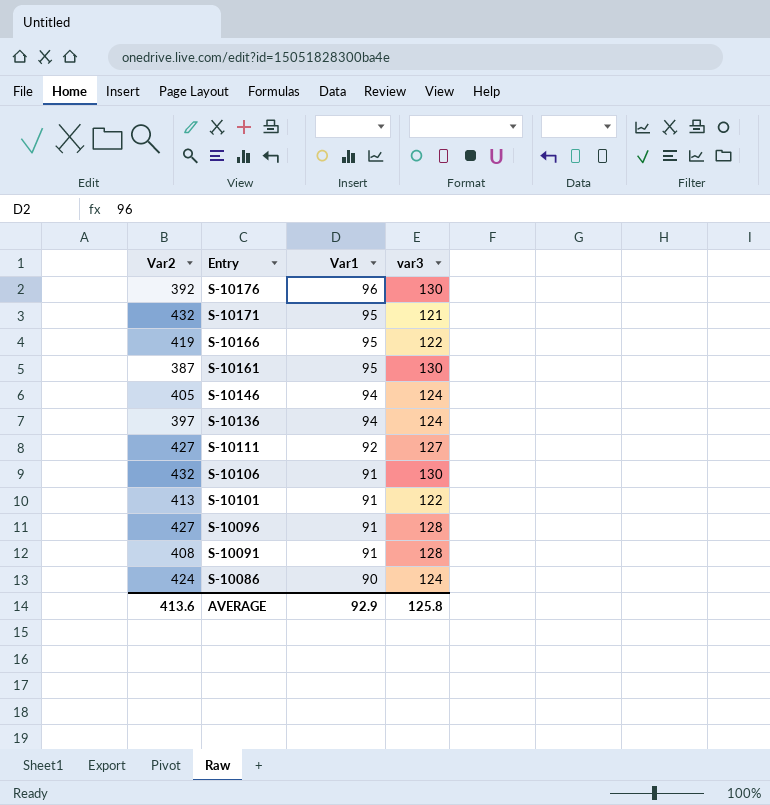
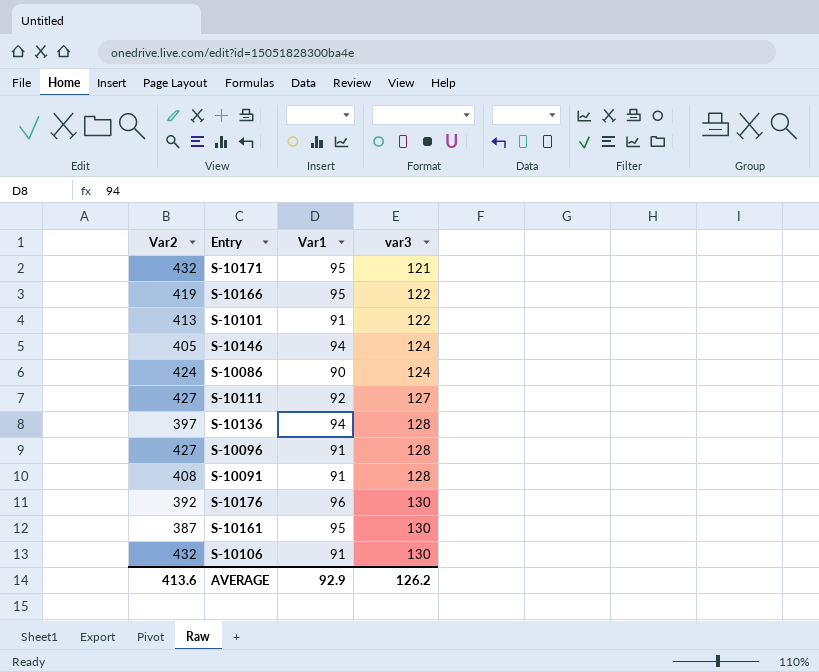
row order: Entry descending -> var3 ascending
S-10136 | var3: 124 -> 128
AVERAGE | var3: 125.8 -> 126.2

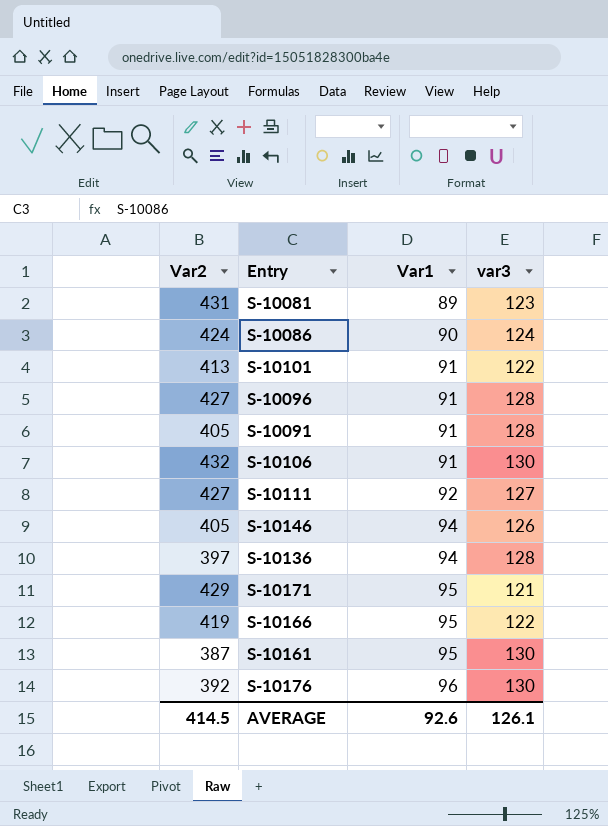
row order: var3 ascending -> Var1 ascending
row S-10081: none -> 431 | 89 | 123
S-10091 | Var2: 408 -> 405
S-10146 | var3: 124 -> 126
S-10171 | Var2: 432 -> 429
AVERAGE | Var2: 413.6 -> 414.5
AVERAGE | Var1: 92.9 -> 92.6
AVERAGE | var3: 126.2 -> 126.1

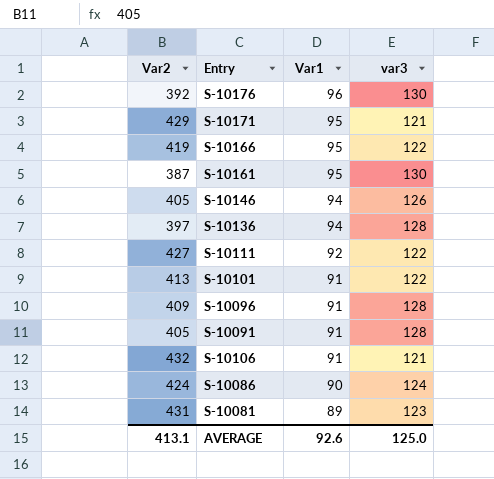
row order: Var1 ascending -> Var1 descending
S-10111 | var3: 127 -> 122
S-10096 | Var2: 427 -> 409
S-10106 | var3: 130 -> 121
AVERAGE | Var2: 414.5 -> 413.1
AVERAGE | var3: 126.1 -> 125.0

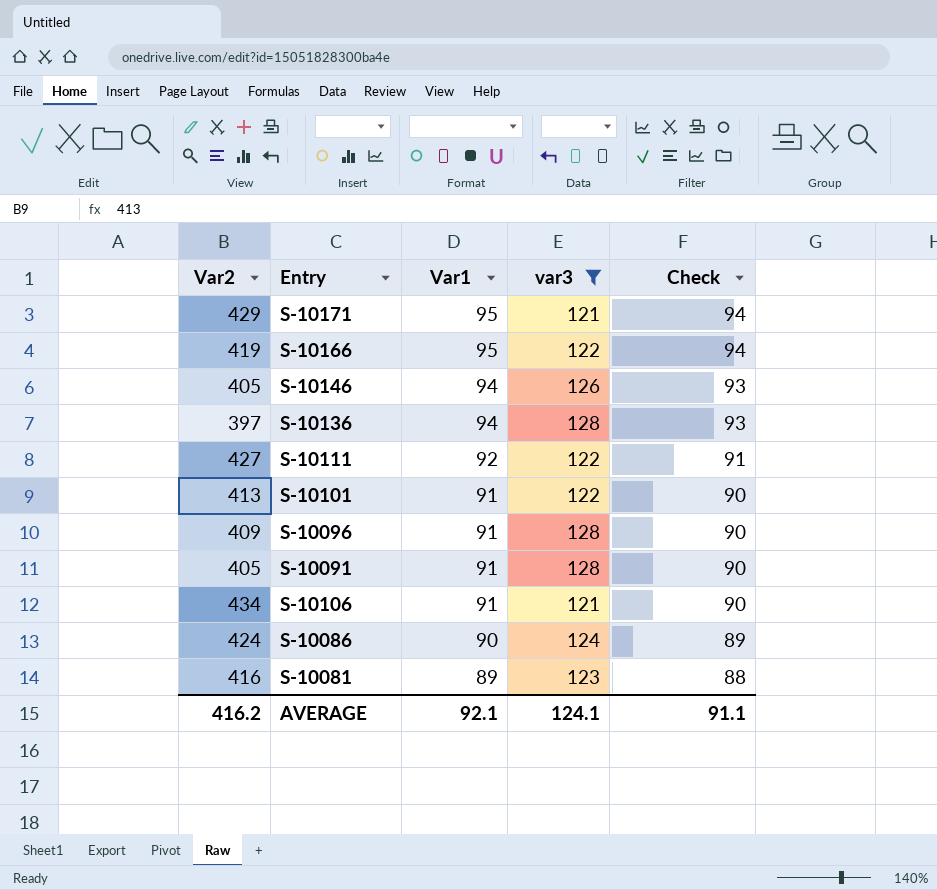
filter: none -> var3 != 130
column Check | formula: none -> [Var1] - 1
S-10106 | Var2: 432 -> 434
S-10081 | Var2: 431 -> 416
AVERAGE | Var2: 413.1 -> 416.2
AVERAGE | Var1: 92.6 -> 92.1
AVERAGE | var3: 125.0 -> 124.1

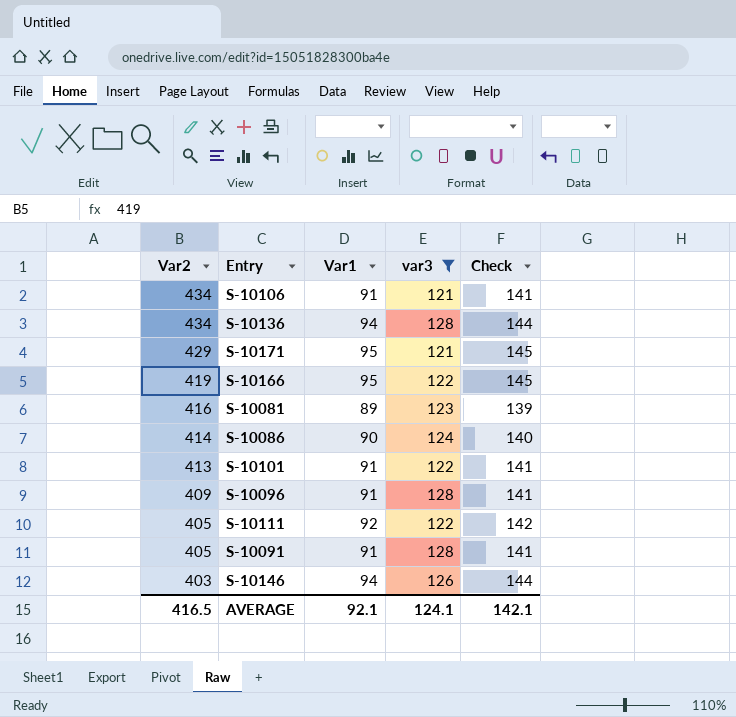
row order: Var1 descending -> Var2 descending
column Check | formula: [Var1] - 1 -> [Var1] + 50
S-10136 | Var2: 397 -> 434
S-10086 | Var2: 424 -> 414
S-10111 | Var2: 427 -> 405
S-10146 | Var2: 405 -> 403
AVERAGE | Var2: 416.2 -> 416.5
AVERAGE | Check: 91.1 -> 142.1

